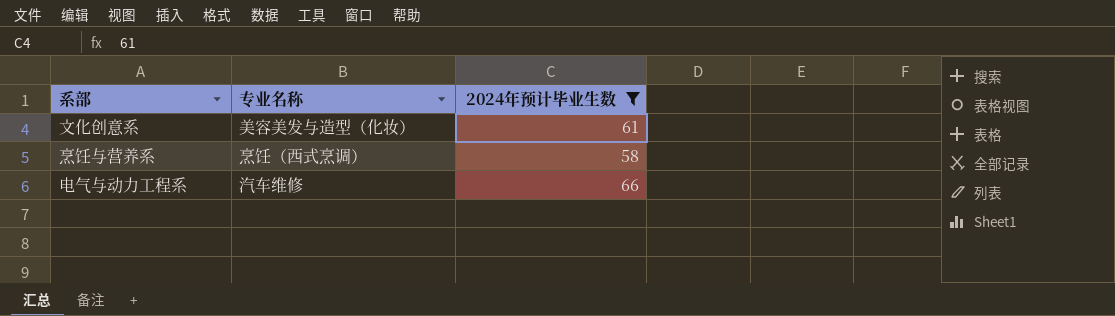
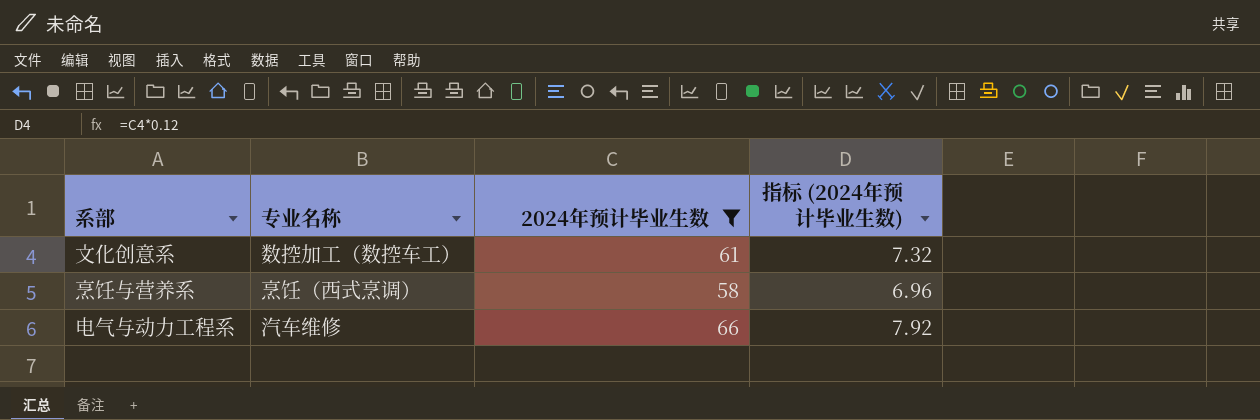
column 指标 (2024年预计毕业生数) | formula: none -> [2024年预计毕业生数] * 0.12
文化创意系 | 专业名称: 美容美发与造型（化妆） -> 数控加工（数控车工）

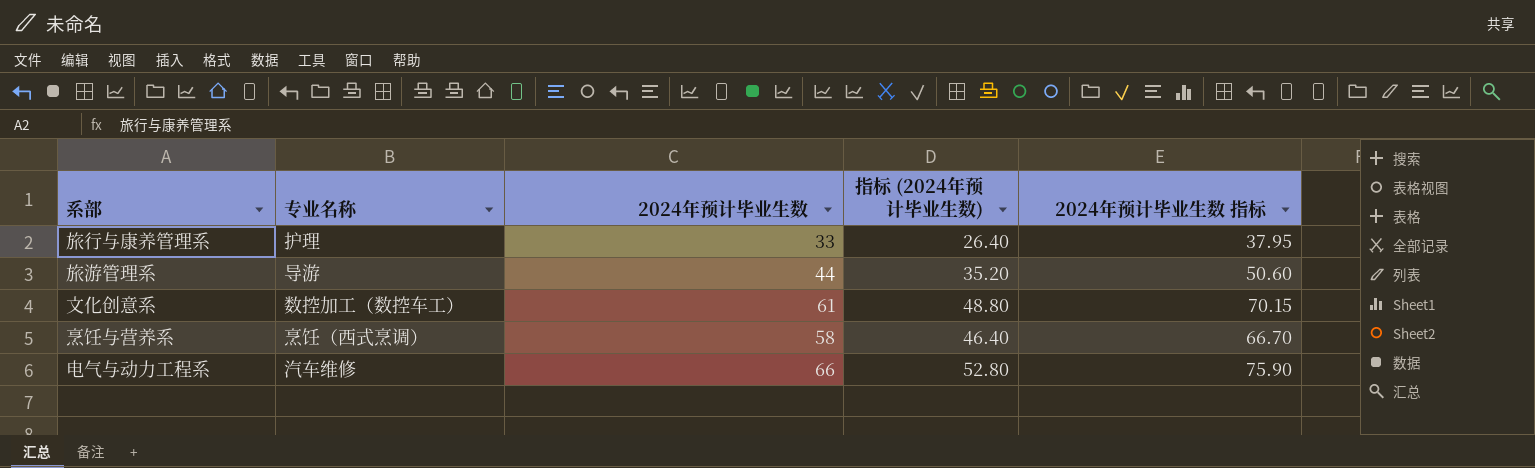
filter: 2024年预计毕业生数 >= 58 -> none
column 指标 (2024年预计毕业生数) | formula: [2024年预计毕业生数] * 0.12 -> [2024年预计毕业生数] * 0.8
column 2024年预计毕业生数 指标 | formula: none -> [2024年预计毕业生数] * 1.15

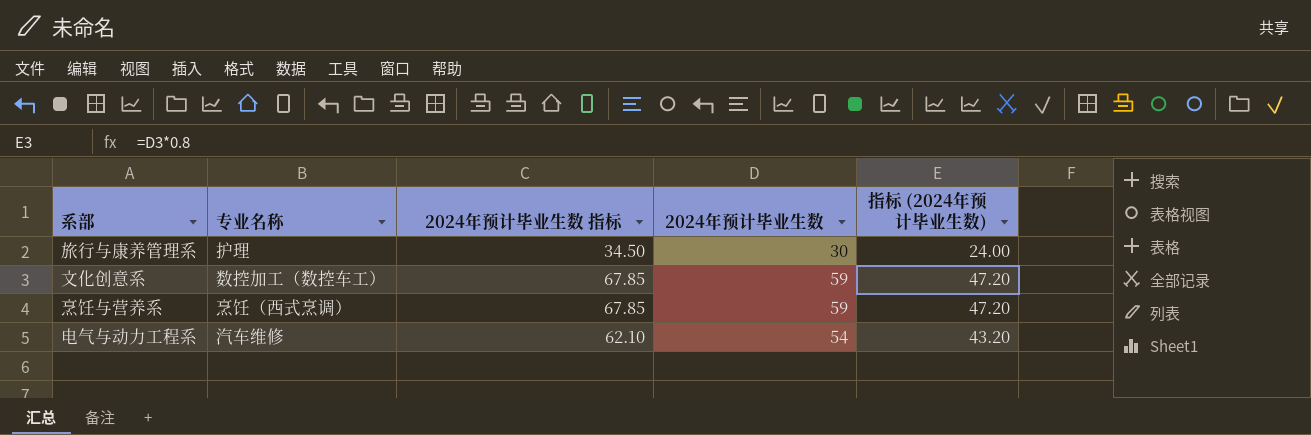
column 2024年预计毕业生数 指标 | position: 5 -> 3
row 旅游管理系: 导游 | 44 | 35.20 | 50.60 -> none
旅行与康养管理系 | 2024年预计毕业生数 指标: 37.95 -> 34.50
旅行与康养管理系 | 2024年预计毕业生数: 33 -> 30
旅行与康养管理系 | 指标 (2024年预计毕业生数): 26.40 -> 24.00
文化创意系 | 2024年预计毕业生数 指标: 70.15 -> 67.85
文化创意系 | 2024年预计毕业生数: 61 -> 59
文化创意系 | 指标 (2024年预计毕业生数): 48.80 -> 47.20
烹饪与营养系 | 2024年预计毕业生数 指标: 66.70 -> 67.85
烹饪与营养系 | 2024年预计毕业生数: 58 -> 59
烹饪与营养系 | 指标 (2024年预计毕业生数): 46.40 -> 47.20
电气与动力工程系 | 2024年预计毕业生数 指标: 75.90 -> 62.10
电气与动力工程系 | 2024年预计毕业生数: 66 -> 54
电气与动力工程系 | 指标 (2024年预计毕业生数): 52.80 -> 43.20

